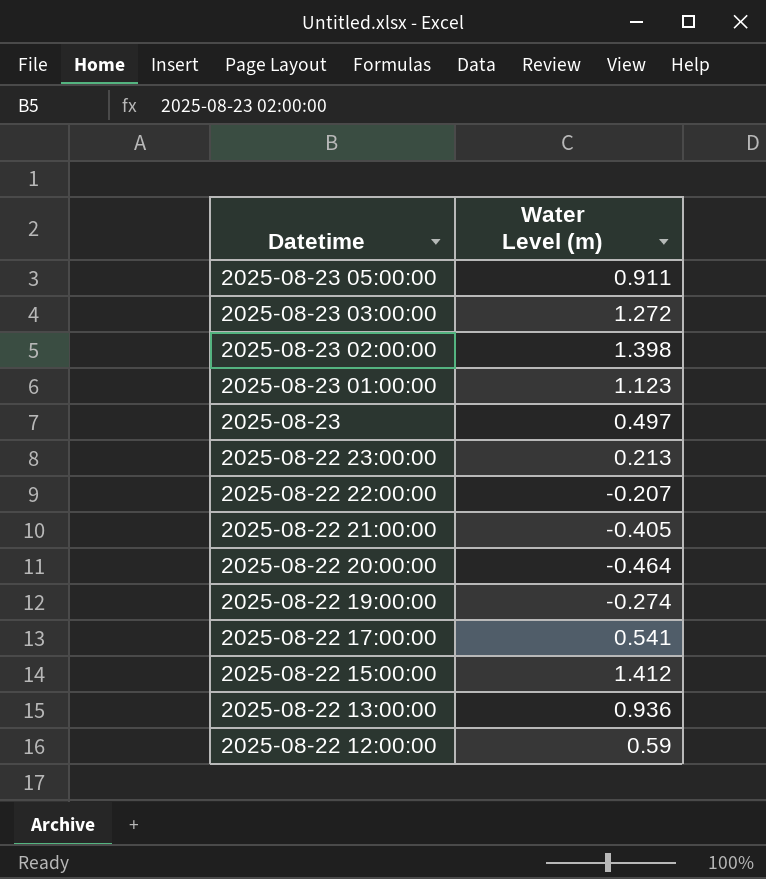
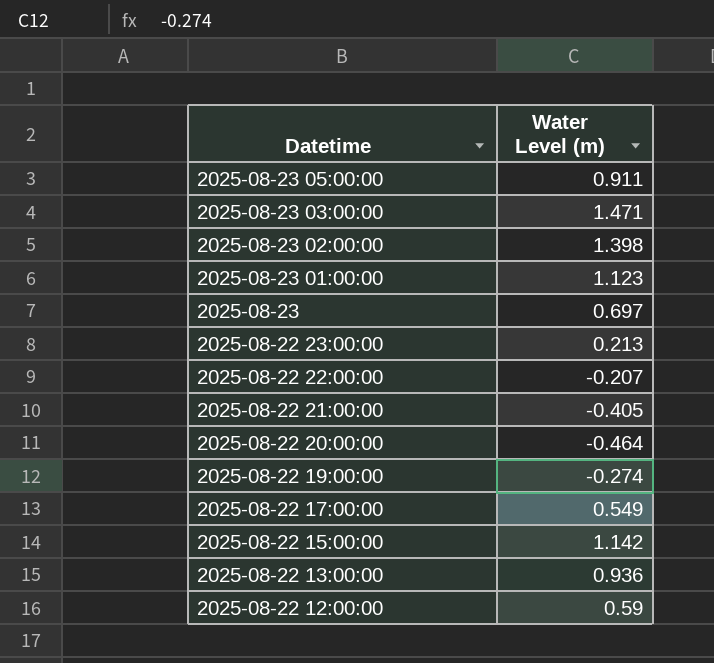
2025-08-23 03:00:00 | Water Level (m): 1.272 -> 1.471
2025-08-23 | Water Level (m): 0.497 -> 0.697
2025-08-22 17:00:00 | Water Level (m): 0.541 -> 0.549
2025-08-22 15:00:00 | Water Level (m): 1.412 -> 1.142

